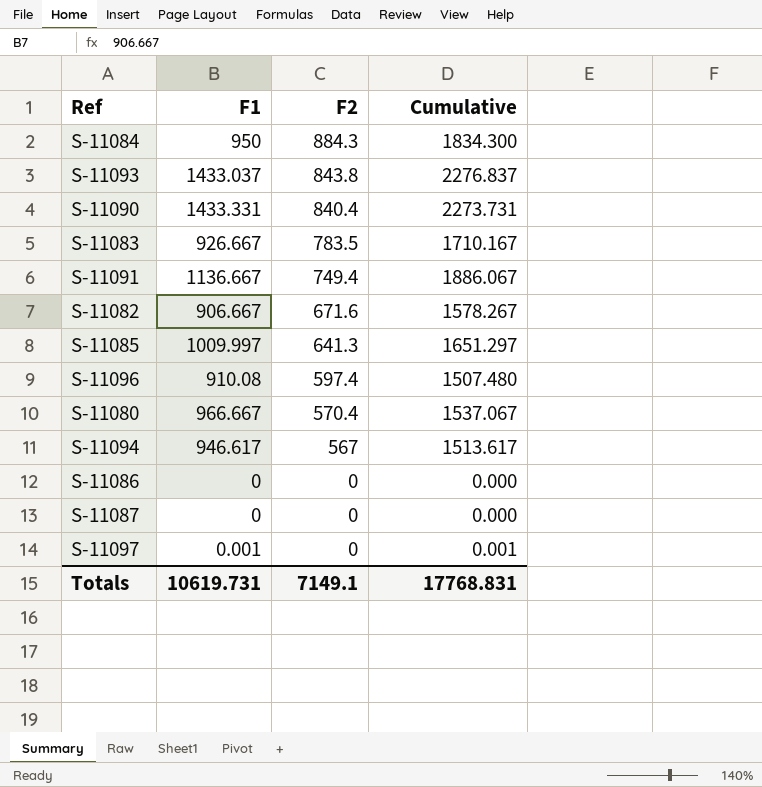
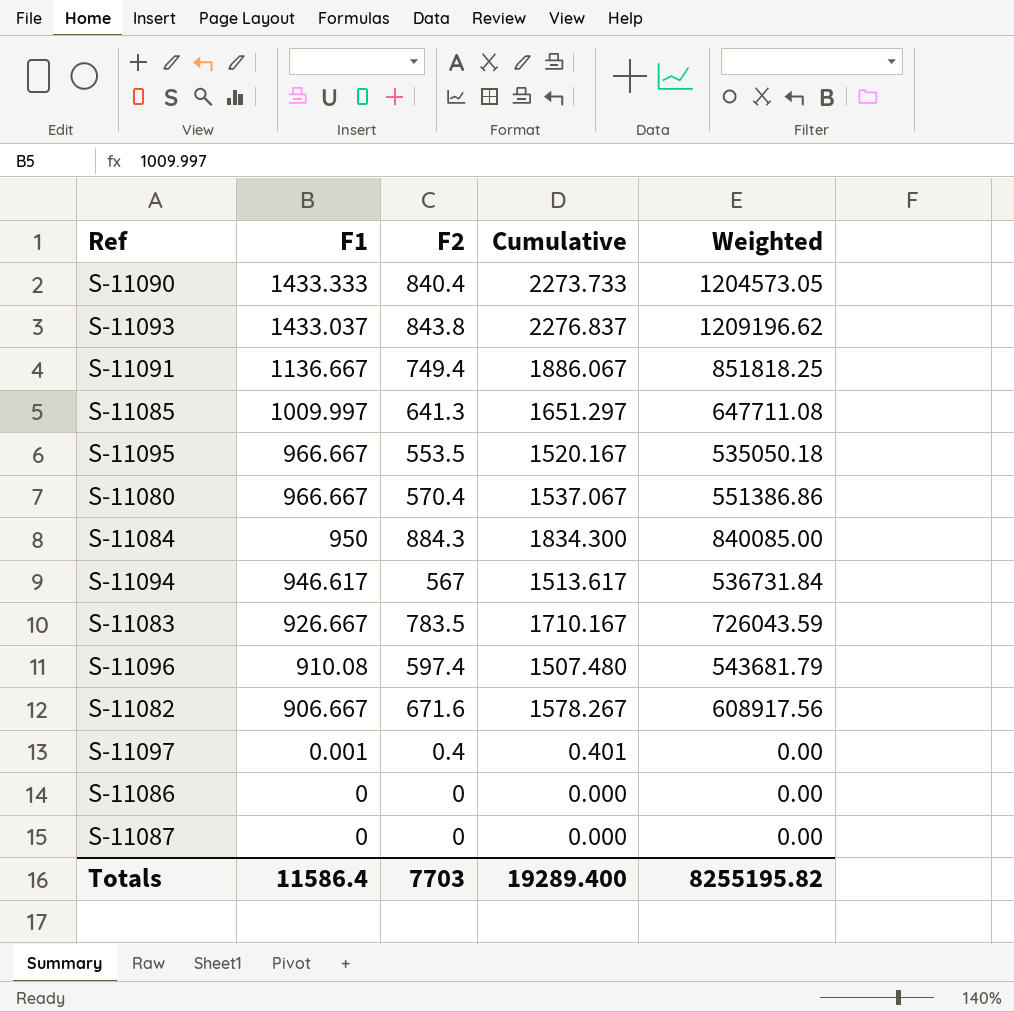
row order: F2 descending -> F1 descending
column Weighted | formula: none -> [F1] * [F2]
S-11090 | F1: 1433.331 -> 1433.333
S-11090 | Cumulative: 2273.731 -> 2273.733
row S-11095: none -> 966.667 | 553.5 | 1520.167 | 535050.18
S-11097 | F2: 0 -> 0.4
S-11097 | Cumulative: 0.001 -> 0.401
Totals | F1: 10619.731 -> 11586.4
Totals | F2: 7149.1 -> 7703
Totals | Cumulative: 17768.831 -> 19289.400

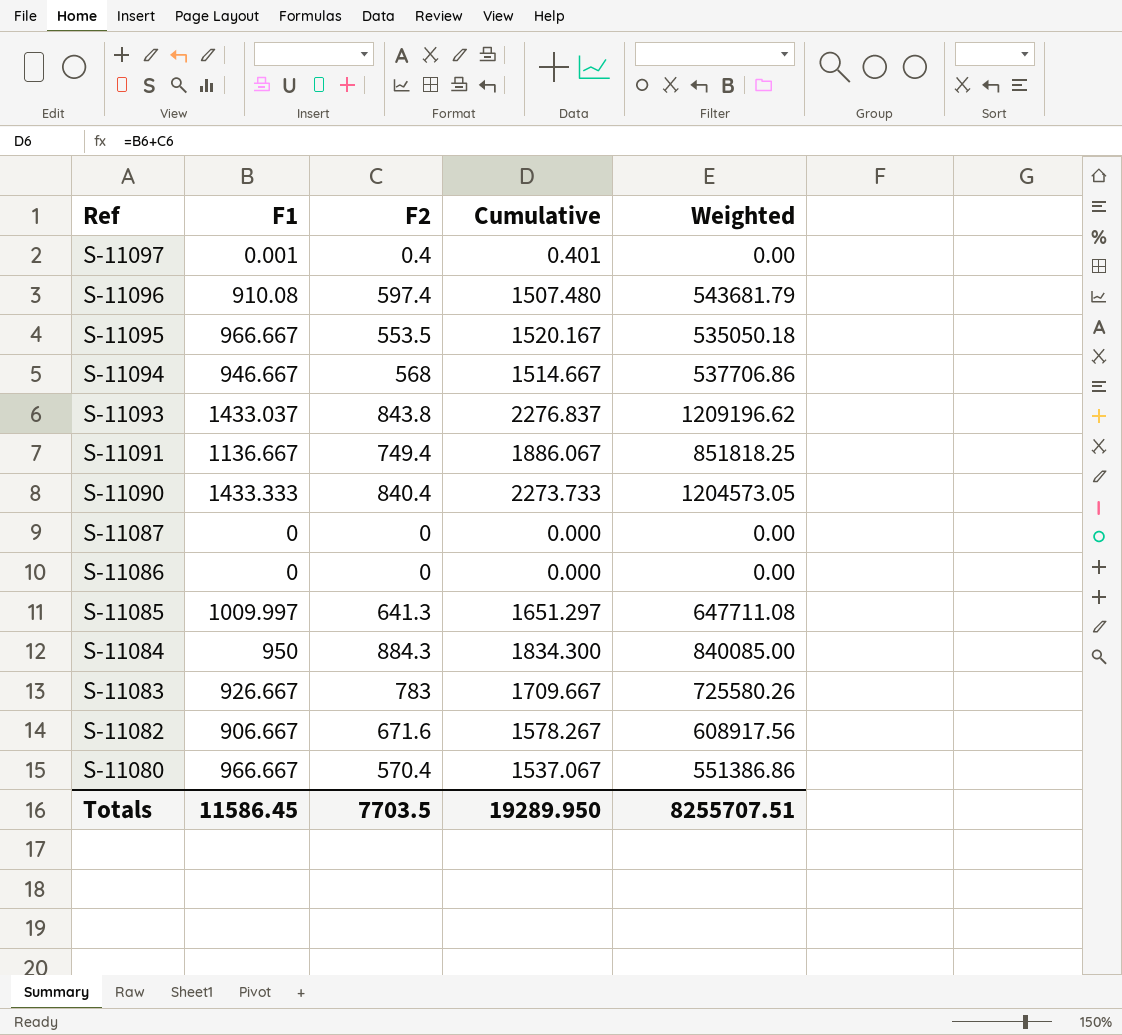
row order: F1 descending -> Ref descending
S-11094 | F1: 946.617 -> 946.667
S-11094 | F2: 567 -> 568
S-11094 | Cumulative: 1513.617 -> 1514.667
S-11094 | Weighted: 536731.84 -> 537706.86
S-11083 | F2: 783.5 -> 783
S-11083 | Cumulative: 1710.167 -> 1709.667
S-11083 | Weighted: 726043.59 -> 725580.26
Totals | F1: 11586.4 -> 11586.45
Totals | F2: 7703 -> 7703.5
Totals | Cumulative: 19289.400 -> 19289.950
Totals | Weighted: 8255195.82 -> 8255707.51

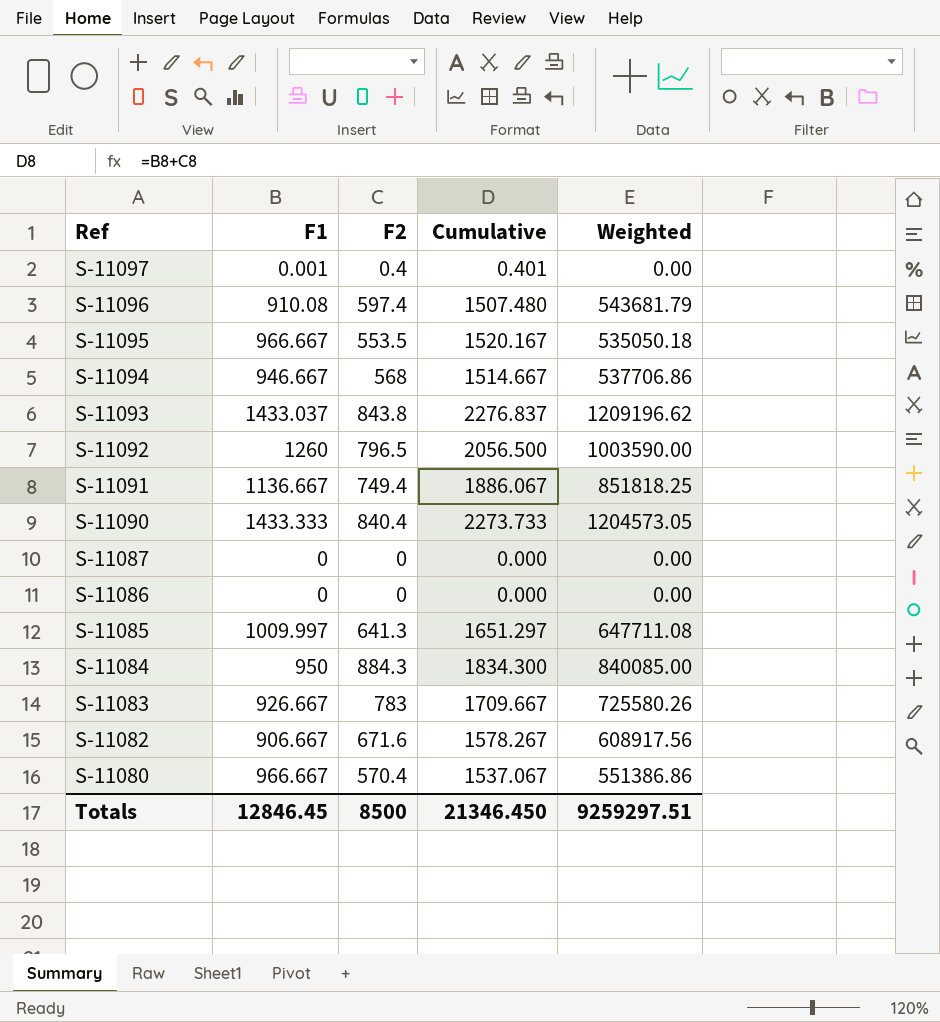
row S-11092: none -> 1260 | 796.5 | 2056.500 | 1003590.00
Totals | F1: 11586.45 -> 12846.45
Totals | F2: 7703.5 -> 8500
Totals | Cumulative: 19289.950 -> 21346.450
Totals | Weighted: 8255707.51 -> 9259297.51

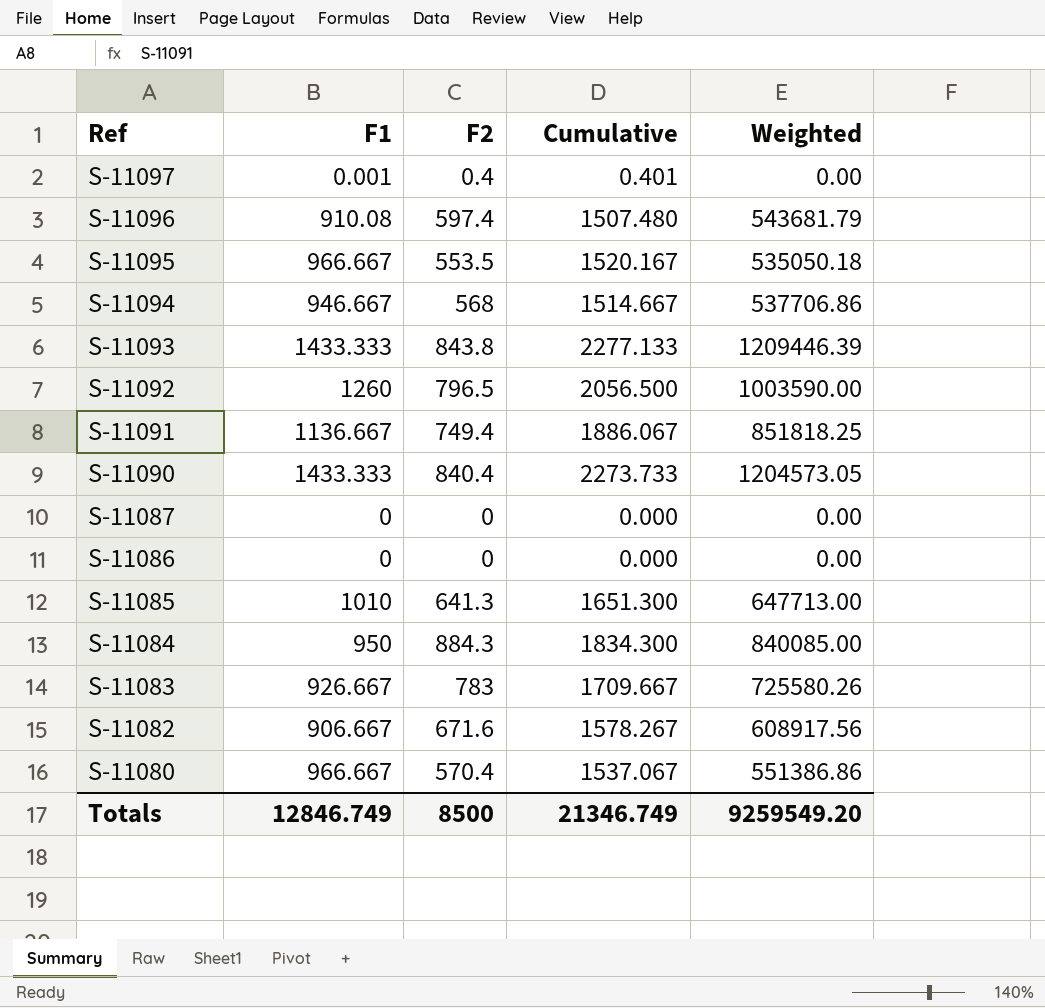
S-11093 | F1: 1433.037 -> 1433.333
S-11093 | Cumulative: 2276.837 -> 2277.133
S-11093 | Weighted: 1209196.62 -> 1209446.39
S-11085 | F1: 1009.997 -> 1010
S-11085 | Cumulative: 1651.297 -> 1651.300
S-11085 | Weighted: 647711.08 -> 647713.00
Totals | F1: 12846.45 -> 12846.749
Totals | Cumulative: 21346.450 -> 21346.749
Totals | Weighted: 9259297.51 -> 9259549.20

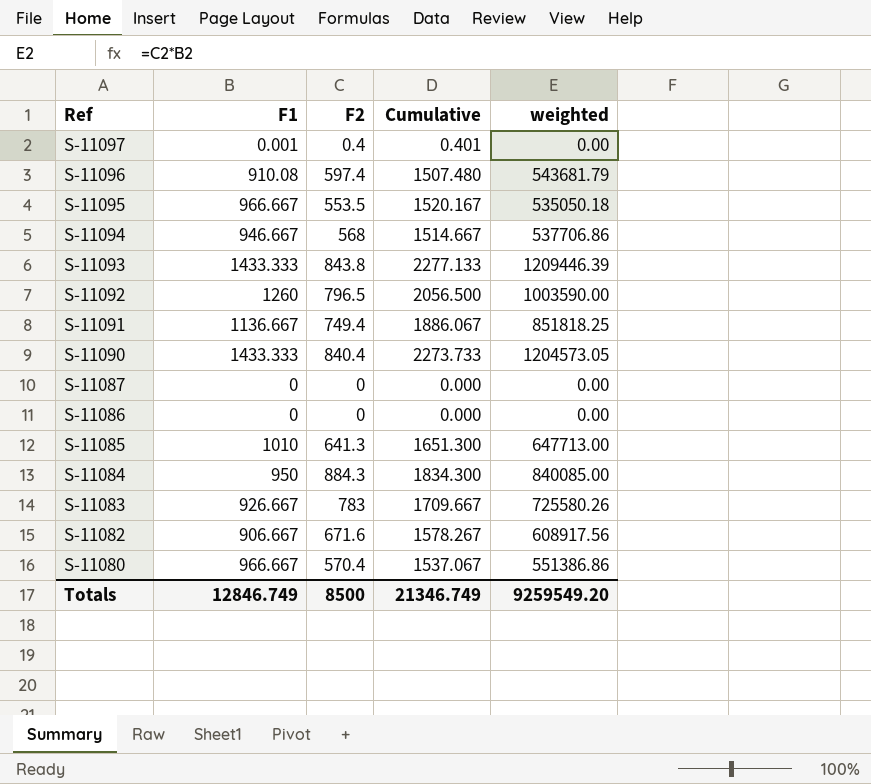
column name: Weighted -> weighted

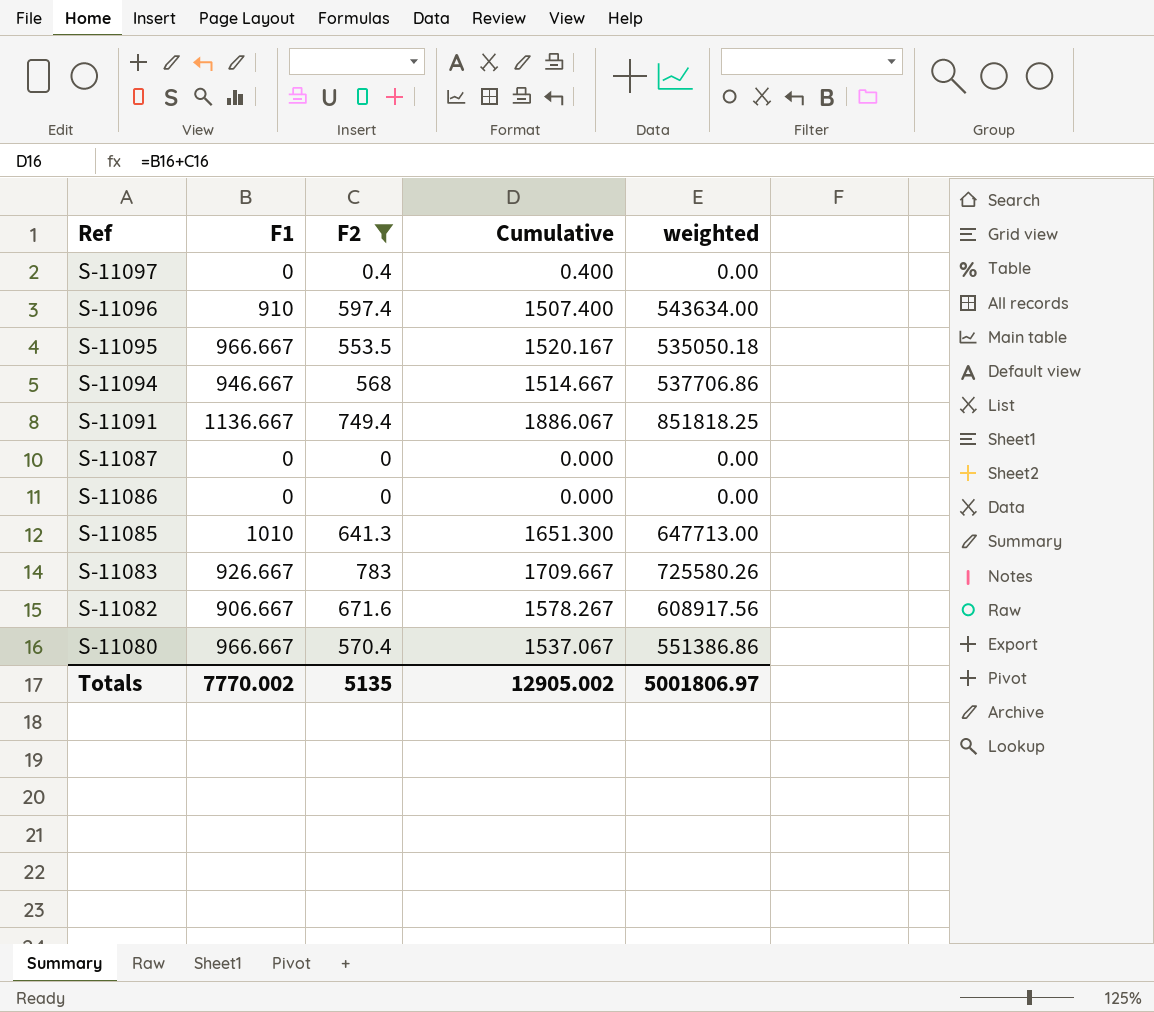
filter: none -> F2 <= 783
S-11097 | F1: 0.001 -> 0
S-11097 | Cumulative: 0.401 -> 0.400
S-11096 | F1: 910.08 -> 910
S-11096 | Cumulative: 1507.480 -> 1507.400
S-11096 | weighted: 543681.79 -> 543634.00
Totals | F1: 12846.749 -> 7770.002
Totals | F2: 8500 -> 5135
Totals | Cumulative: 21346.749 -> 12905.002
Totals | weighted: 9259549.20 -> 5001806.97

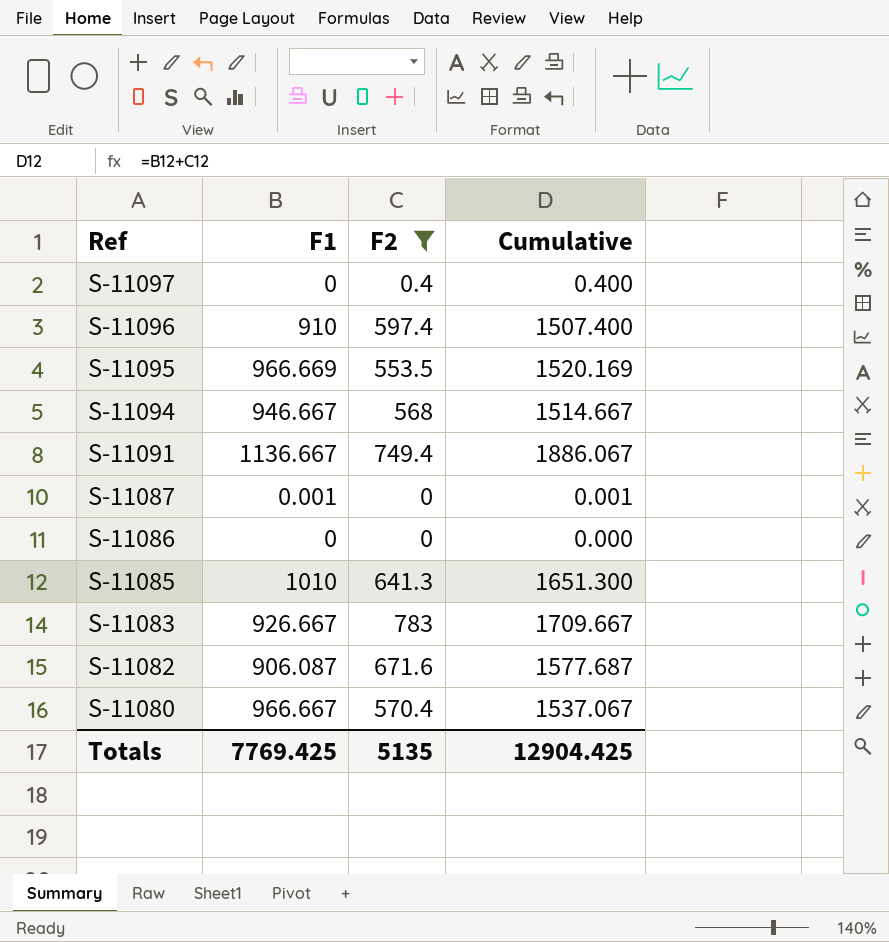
column weighted | formula: [F1] * [F2] -> none
S-11095 | F1: 966.667 -> 966.669
S-11095 | Cumulative: 1520.167 -> 1520.169
S-11087 | F1: 0 -> 0.001
S-11087 | Cumulative: 0.000 -> 0.001
S-11082 | F1: 906.667 -> 906.087
S-11082 | Cumulative: 1578.267 -> 1577.687
Totals | F1: 7770.002 -> 7769.425
Totals | Cumulative: 12905.002 -> 12904.425

